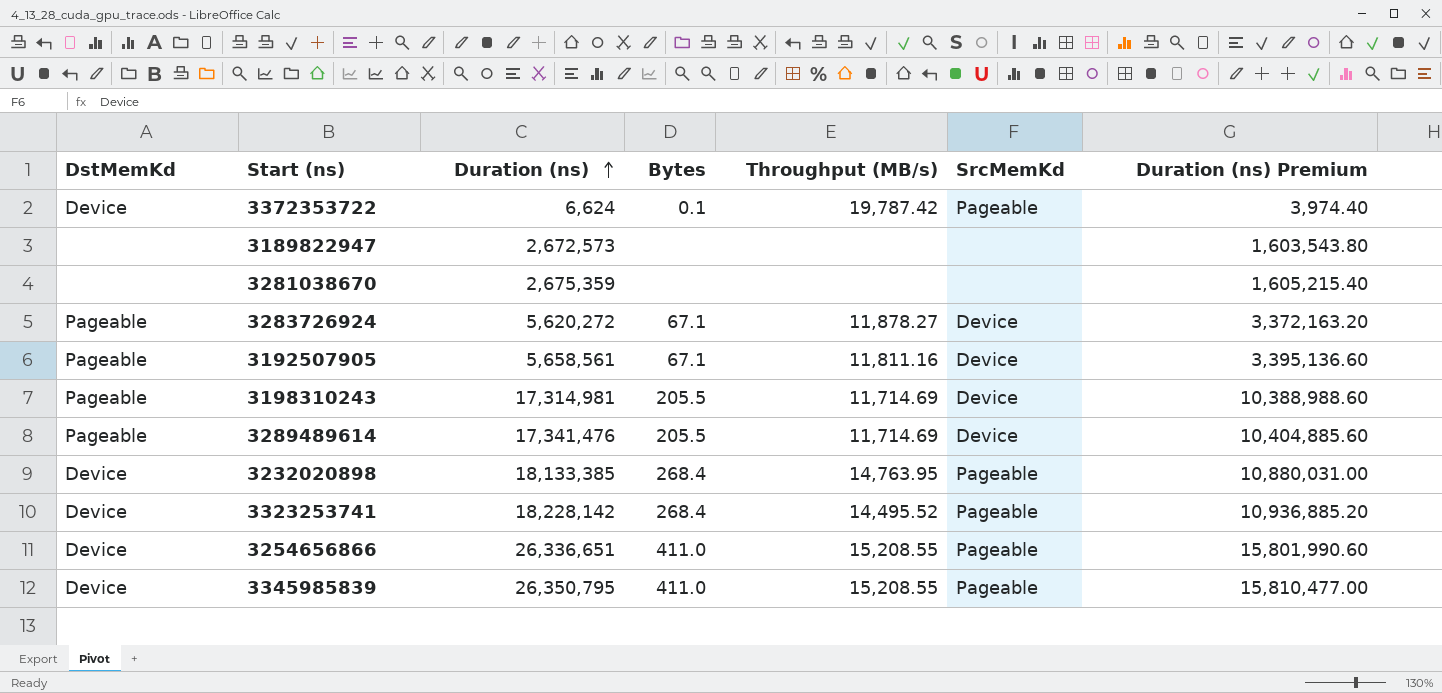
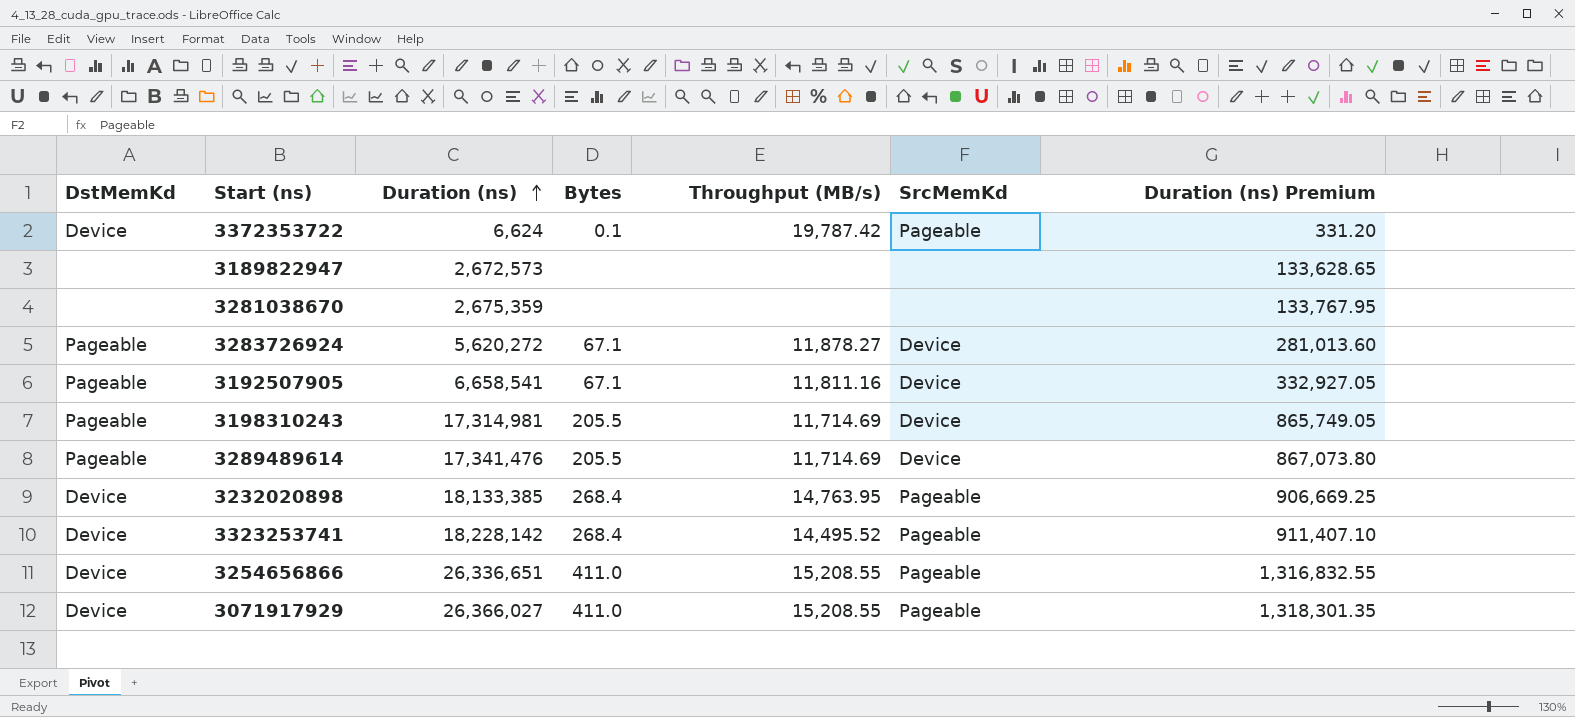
column Duration (ns) Premium | formula: [Duration (ns)] * 0.6 -> [Duration (ns)] * 0.05
row 3345985839: Device | 26,350,795 | 411.0 | 15,208.55 | Pageable | 15,810,477.00 -> none
3192507905 | Duration (ns): 5,658,561 -> 6,658,541
row 3071917929: none -> Device | 26,366,027 | 411.0 | 15,208.55 | Pageable | 1,318,301.35

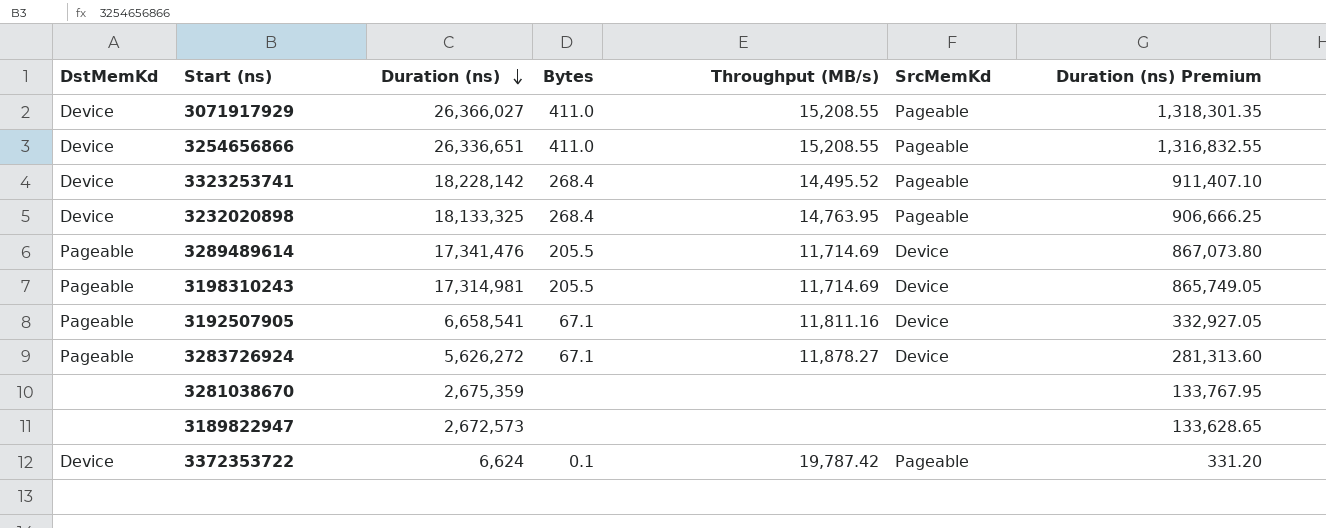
row order: Duration (ns) ascending -> Duration (ns) descending
3232020898 | Duration (ns): 18,133,385 -> 18,133,325
3232020898 | Duration (ns) Premium: 906,669.25 -> 906,666.25
3283726924 | Duration (ns): 5,620,272 -> 5,626,272
3283726924 | Duration (ns) Premium: 281,013.60 -> 281,313.60

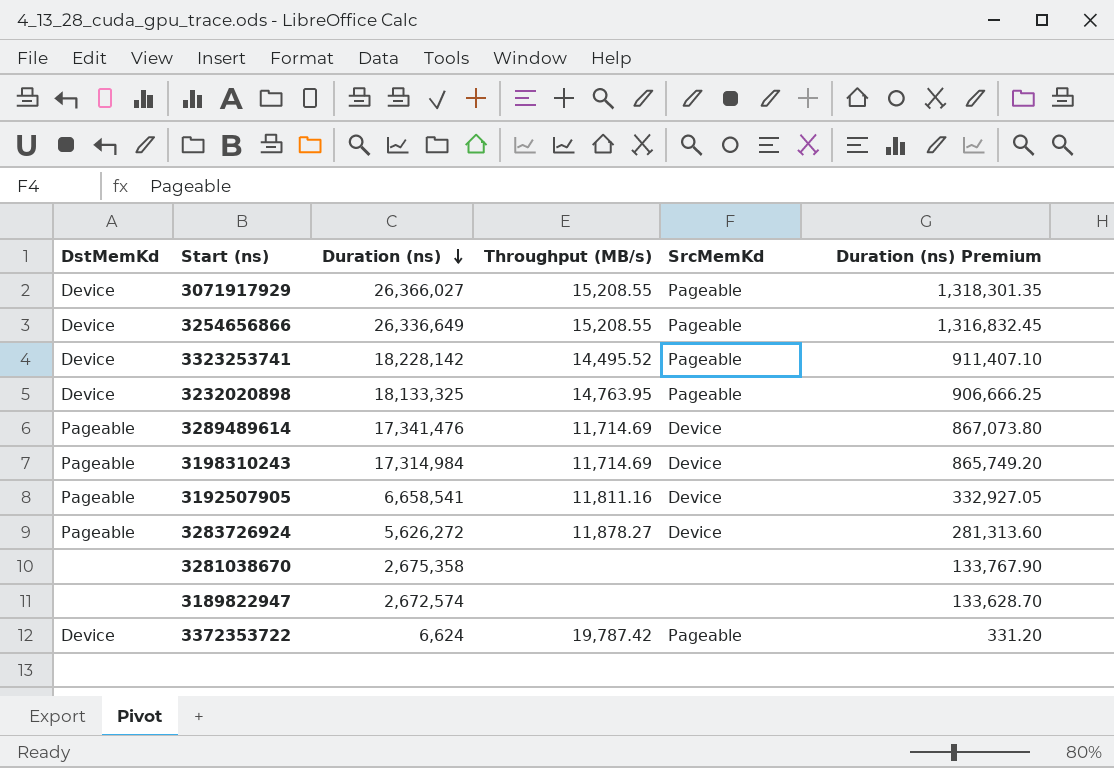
column Bytes | position: 4 -> none
3254656866 | Duration (ns): 26,336,651 -> 26,336,649
3254656866 | Duration (ns) Premium: 1,316,832.55 -> 1,316,832.45
3198310243 | Duration (ns): 17,314,981 -> 17,314,984
3198310243 | Duration (ns) Premium: 865,749.05 -> 865,749.20
3281038670 | Duration (ns): 2,675,359 -> 2,675,358
3281038670 | Duration (ns) Premium: 133,767.95 -> 133,767.90
3189822947 | Duration (ns): 2,672,573 -> 2,672,574
3189822947 | Duration (ns) Premium: 133,628.65 -> 133,628.70

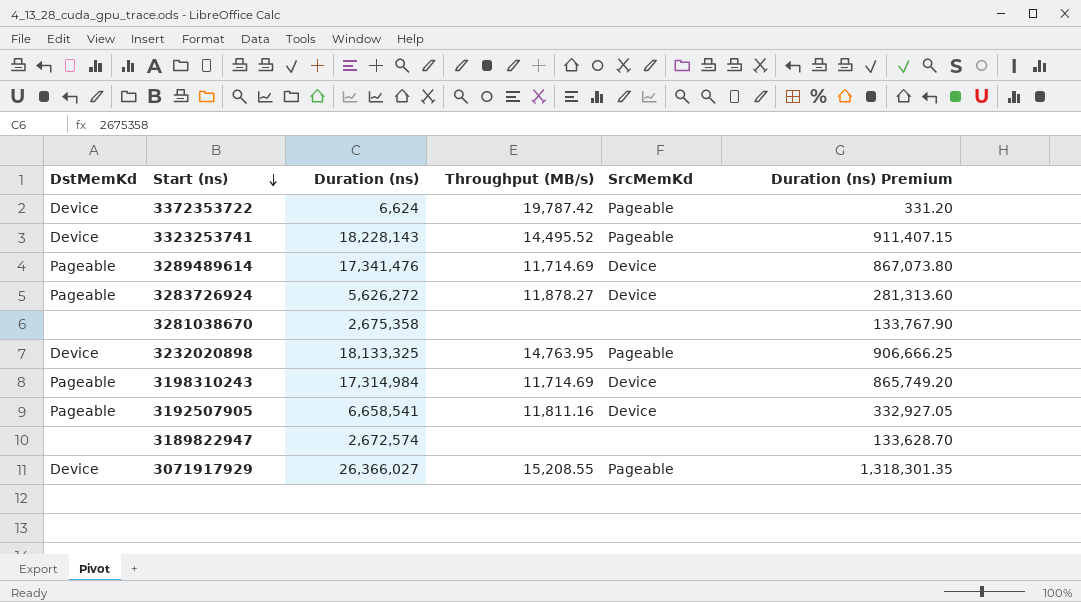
row order: Duration (ns) descending -> Start (ns) descending
row 3254656866: Device | 26,336,649 | 15,208.55 | Pageable | 1,316,832.45 -> none
3323253741 | Duration (ns): 18,228,142 -> 18,228,143
3323253741 | Duration (ns) Premium: 911,407.10 -> 911,407.15

